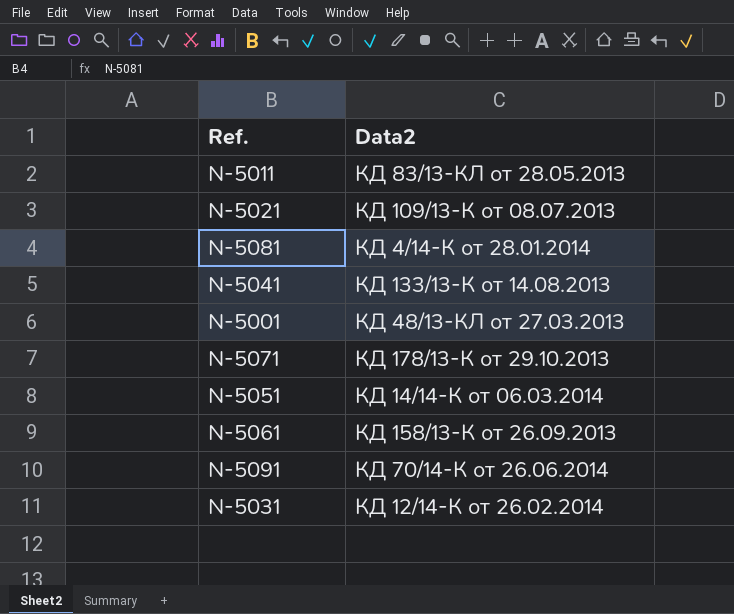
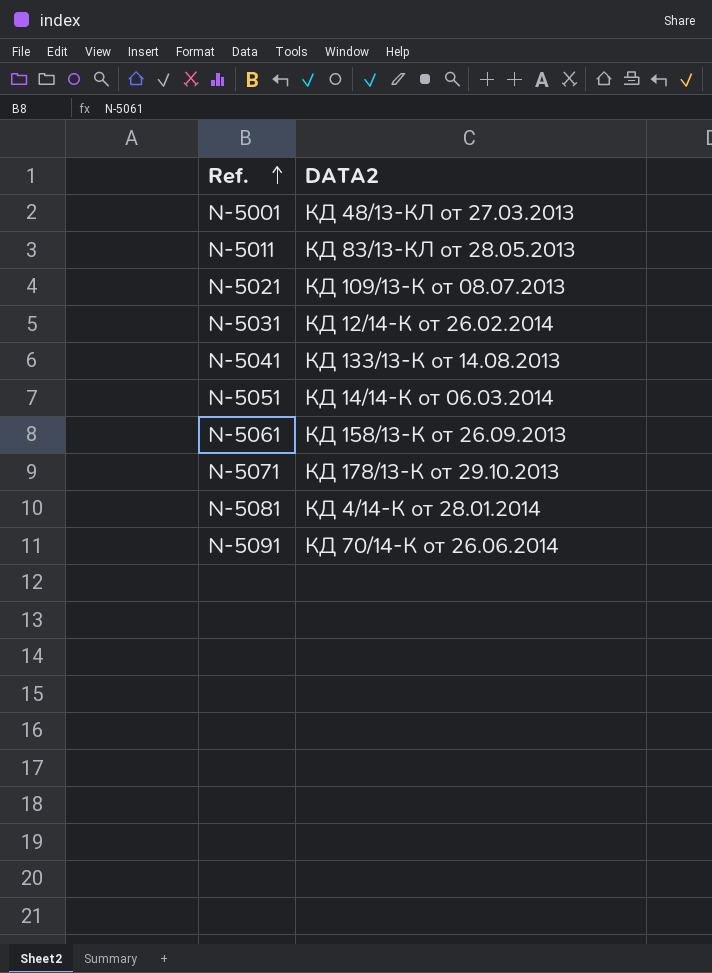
row order: none -> Ref. ascending
column name: Data2 -> DATA2

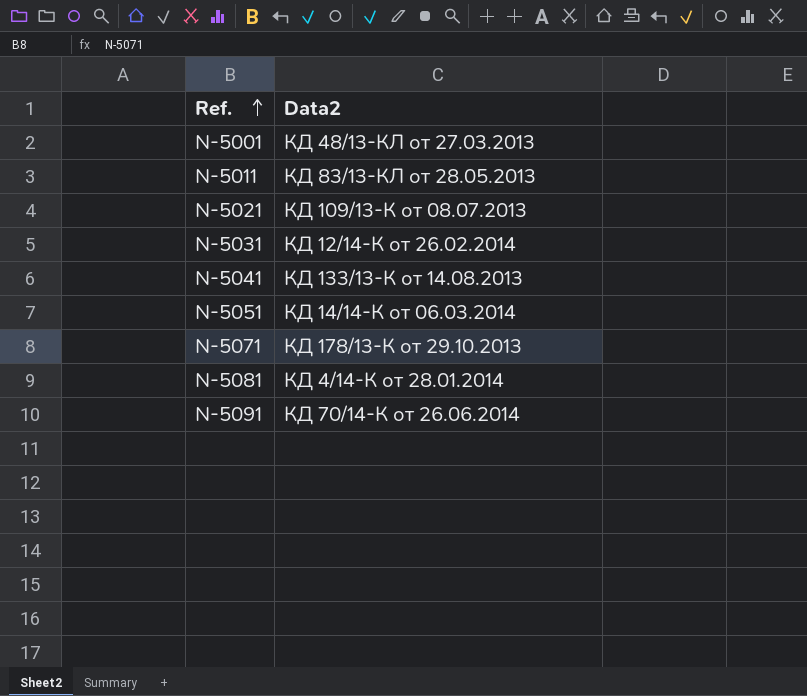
column name: DATA2 -> Data2
row N-5061: КД 158/13-К от 26.09.2013 -> none

